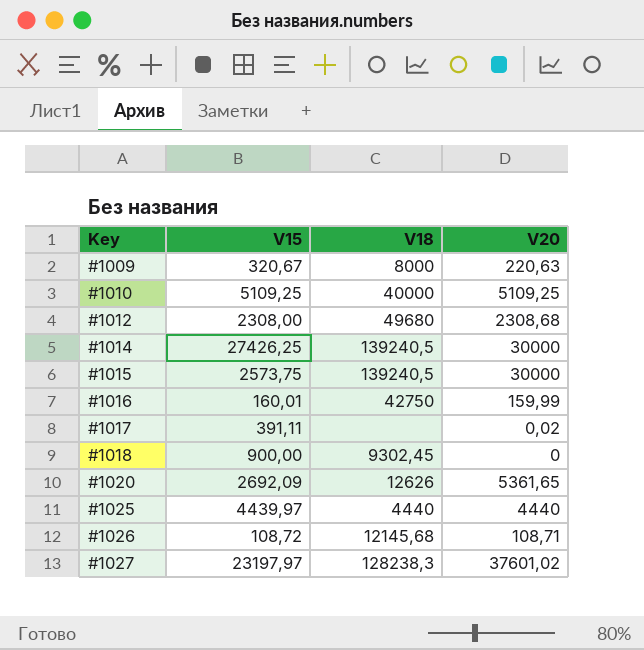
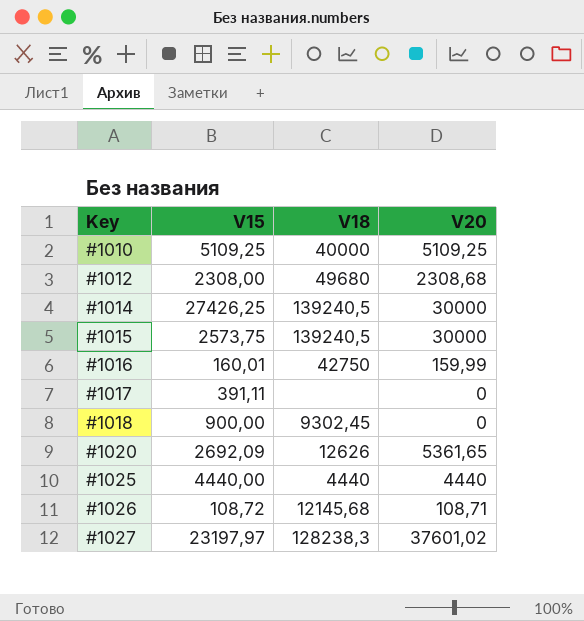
row #1009: 320,67 | 8000 | 220,63 -> none
#1017 | V20: 0,02 -> 0
#1025 | V15: 4439,97 -> 4440,00

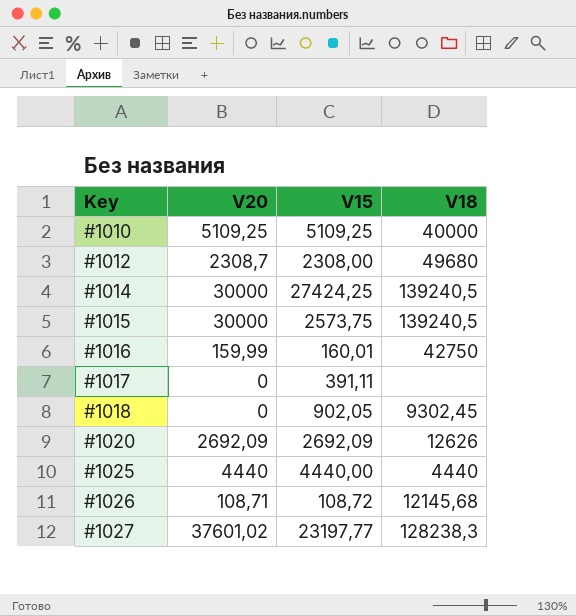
column V20 | position: 4 -> 2
#1012 | V20: 2308,68 -> 2308,7
#1014 | V15: 27426,25 -> 27424,25
#1018 | V15: 900,00 -> 902,05
#1020 | V20: 5361,65 -> 2692,09
#1027 | V15: 23197,97 -> 23197,77

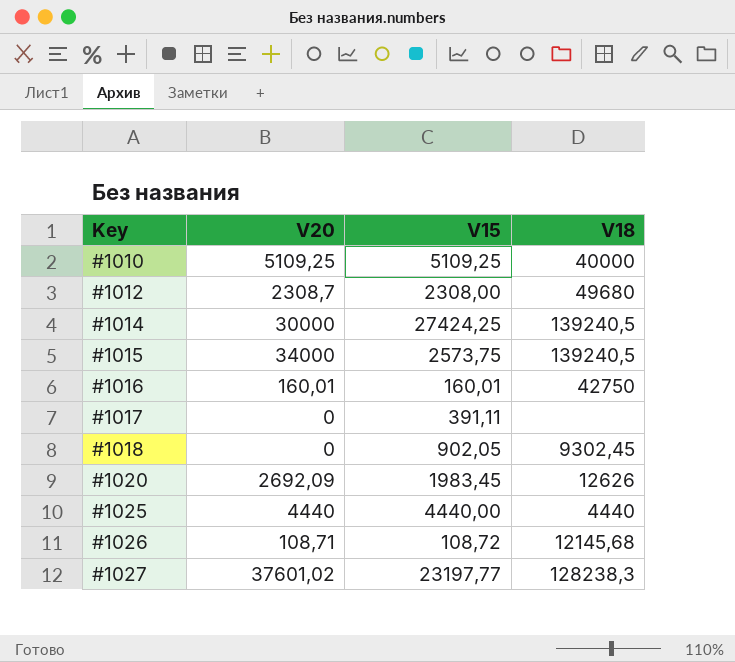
#1015 | V20: 30000 -> 34000
#1016 | V20: 159,99 -> 160,01
#1020 | V15: 2692,09 -> 1983,45

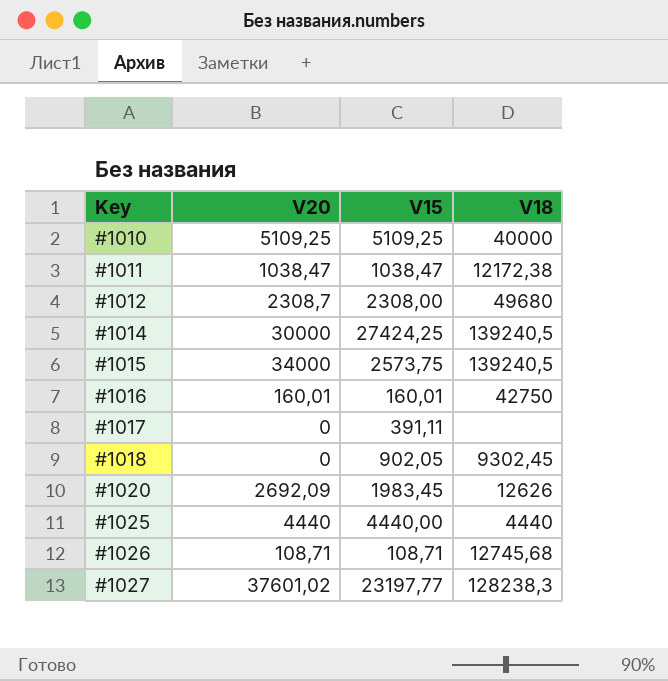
row #1011: none -> 1038,47 | 1038,47 | 12172,38
#1026 | V15: 108,72 -> 108,71
#1026 | V18: 12145,68 -> 12745,68

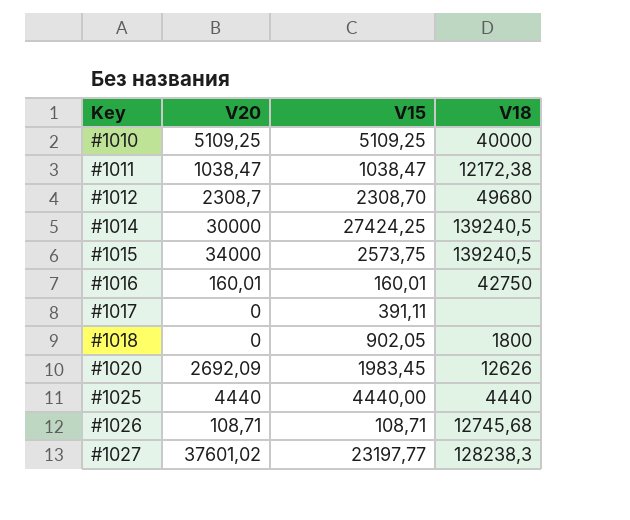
#1012 | V15: 2308,00 -> 2308,70
#1018 | V18: 9302,45 -> 1800

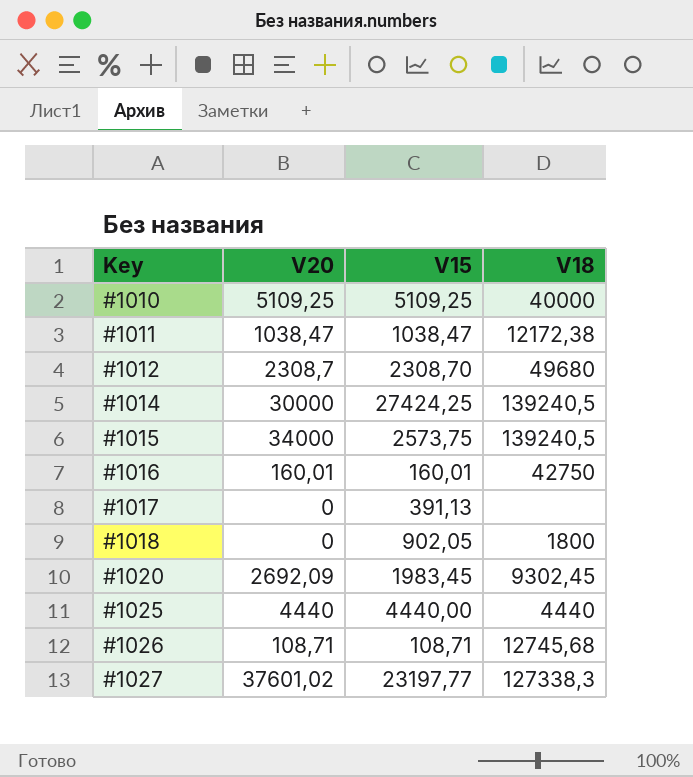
#1017 | V15: 391,11 -> 391,13
#1020 | V18: 12626 -> 9302,45
#1027 | V18: 128238,3 -> 127338,3

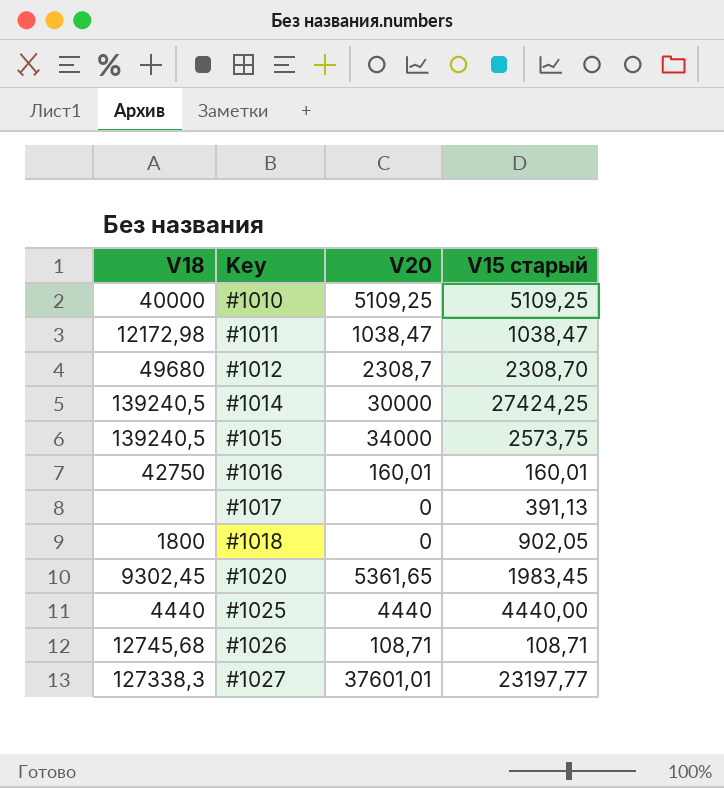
column V18 | position: 4 -> 1
column name: V15 -> V15 старый
#1011 | V18: 12172,38 -> 12172,98
#1020 | V20: 2692,09 -> 5361,65
#1027 | V20: 37601,02 -> 37601,01

